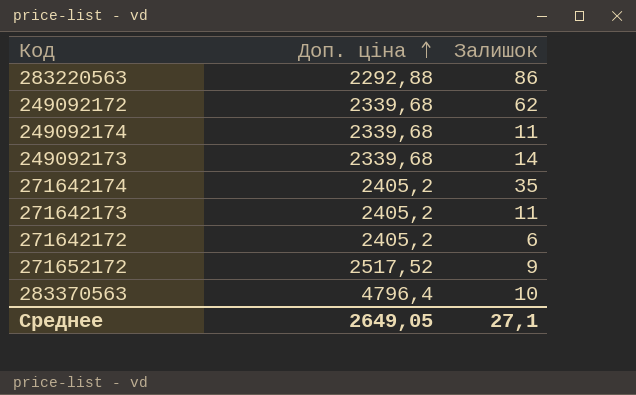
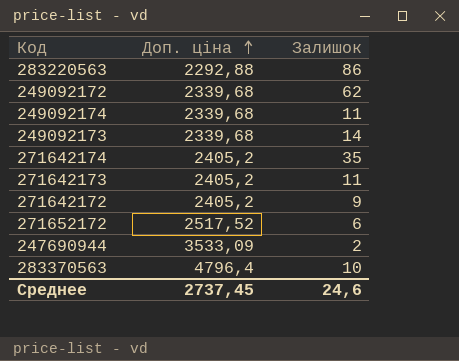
271642172 | Залишок: 6 -> 9
271652172 | Залишок: 9 -> 6
row 247690944: none -> 3533,09 | 2
Среднее | Доп. ціна: 2649,05 -> 2737,45
Среднее | Залишок: 27,1 -> 24,6

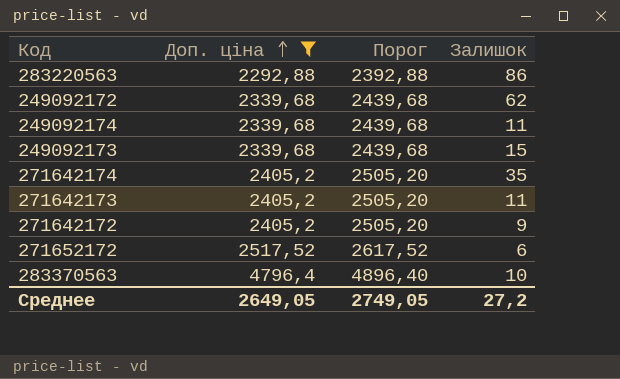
filter: none -> Доп. ціна != 3533,09
column Порог | formula: none -> [Доп. ціна] + 100
249092173 | Залишок: 14 -> 15
Среднее | Доп. ціна: 2737,45 -> 2649,05
Среднее | Залишок: 24,6 -> 27,2

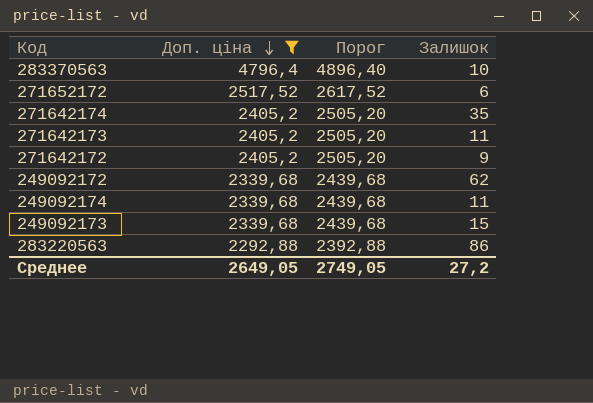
row order: Доп. ціна ascending -> Доп. ціна descending

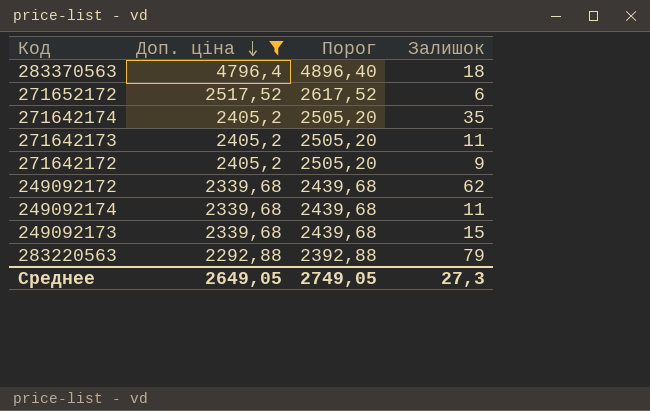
283370563 | Залишок: 10 -> 18
283220563 | Залишок: 86 -> 79
Среднее | Залишок: 27,2 -> 27,3

